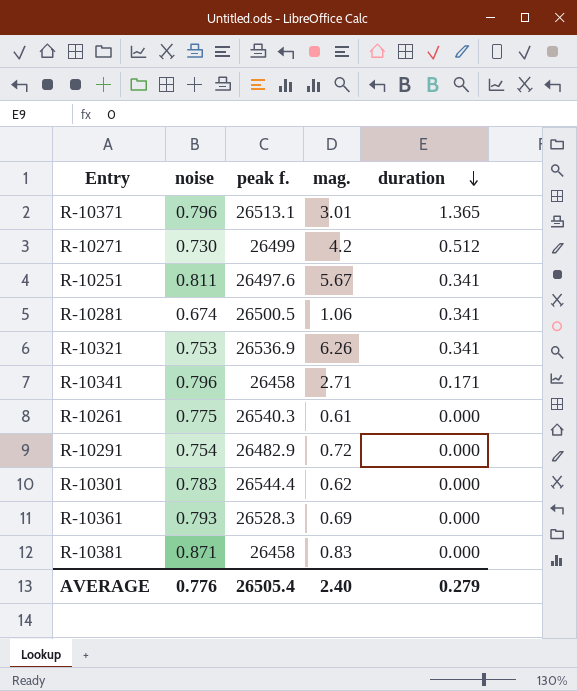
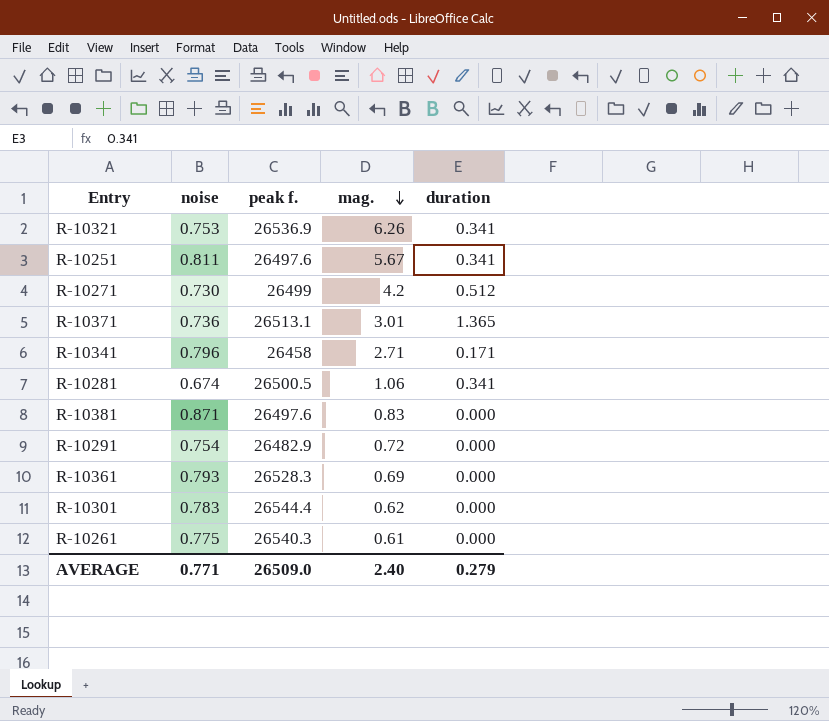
row order: duration descending -> mag. descending
R-10371 | noise: 0.796 -> 0.736
R-10381 | peak f.: 26458 -> 26497.6
AVERAGE | noise: 0.776 -> 0.771
AVERAGE | peak f.: 26505.4 -> 26509.0

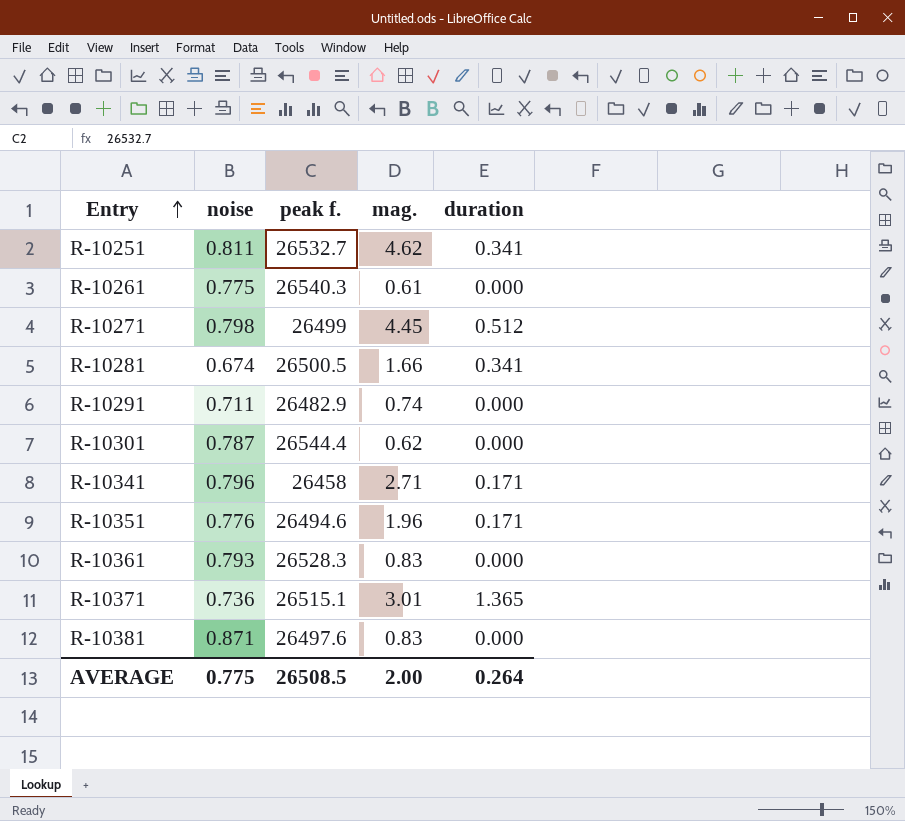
row order: mag. descending -> Entry ascending
row R-10321: 0.753 | 26536.9 | 6.26 | 0.341 -> none
R-10251 | peak f.: 26497.6 -> 26532.7
R-10251 | mag.: 5.67 -> 4.62
R-10271 | noise: 0.730 -> 0.798
R-10271 | mag.: 4.2 -> 4.45
R-10281 | mag.: 1.06 -> 1.66
R-10291 | noise: 0.754 -> 0.711
R-10291 | mag.: 0.72 -> 0.74
R-10301 | noise: 0.783 -> 0.787
row R-10351: none -> 0.776 | 26494.6 | 1.96 | 0.171
R-10361 | mag.: 0.69 -> 0.83
R-10371 | peak f.: 26513.1 -> 26515.1
AVERAGE | noise: 0.771 -> 0.775
AVERAGE | peak f.: 26509.0 -> 26508.5
AVERAGE | mag.: 2.40 -> 2.00
AVERAGE | duration: 0.279 -> 0.264

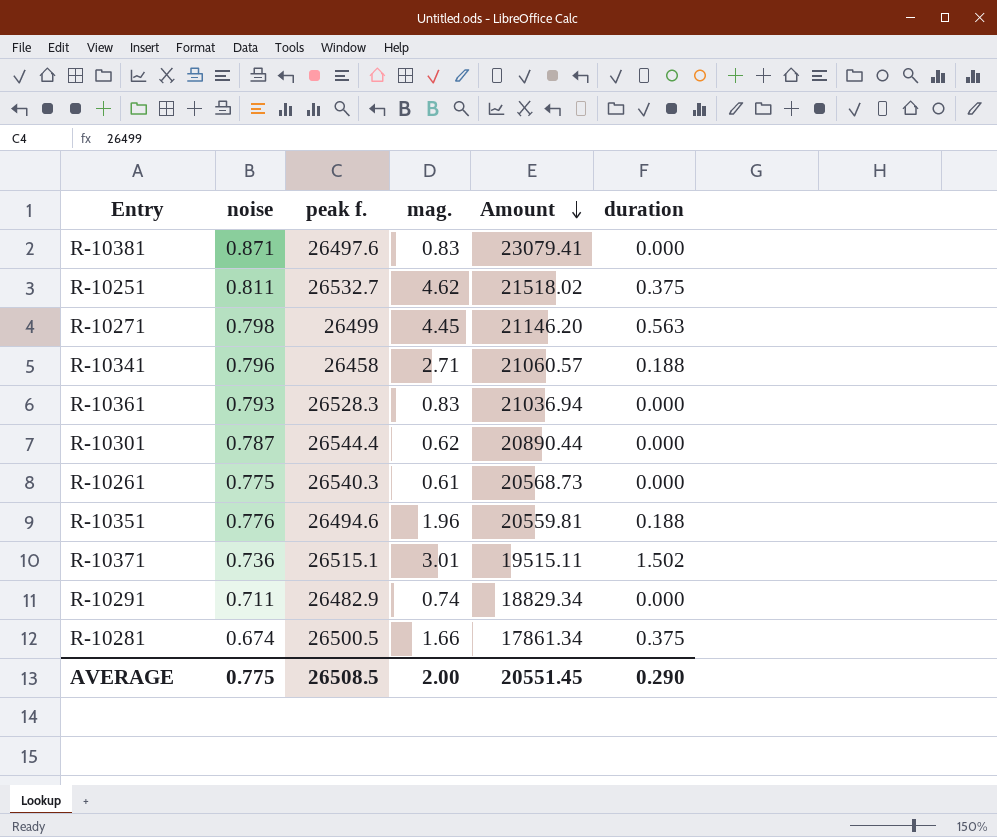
row order: Entry ascending -> Amount descending
column Amount | formula: none -> [noise] * [peak f.]
R-10251 | duration: 0.341 -> 0.375
R-10271 | duration: 0.512 -> 0.563
R-10341 | duration: 0.171 -> 0.188
R-10351 | duration: 0.171 -> 0.188
R-10371 | duration: 1.365 -> 1.502
R-10281 | duration: 0.341 -> 0.375
AVERAGE | duration: 0.264 -> 0.290

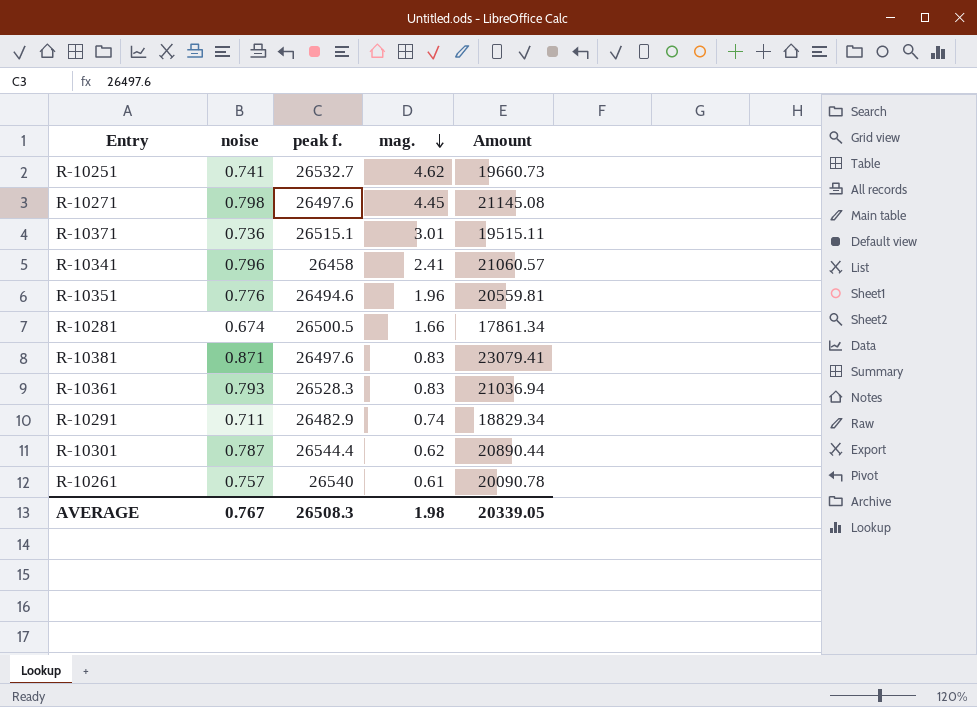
row order: Amount descending -> mag. descending
column duration | position: 6 -> none
R-10251 | noise: 0.811 -> 0.741
R-10251 | Amount: 21518.02 -> 19660.73
R-10271 | peak f.: 26499 -> 26497.6
R-10271 | Amount: 21146.20 -> 21145.08
R-10341 | mag.: 2.71 -> 2.41
R-10261 | noise: 0.775 -> 0.757
R-10261 | peak f.: 26540.3 -> 26540
R-10261 | Amount: 20568.73 -> 20090.78
AVERAGE | noise: 0.775 -> 0.767
AVERAGE | peak f.: 26508.5 -> 26508.3
AVERAGE | mag.: 2.00 -> 1.98
AVERAGE | Amount: 20551.45 -> 20339.05

